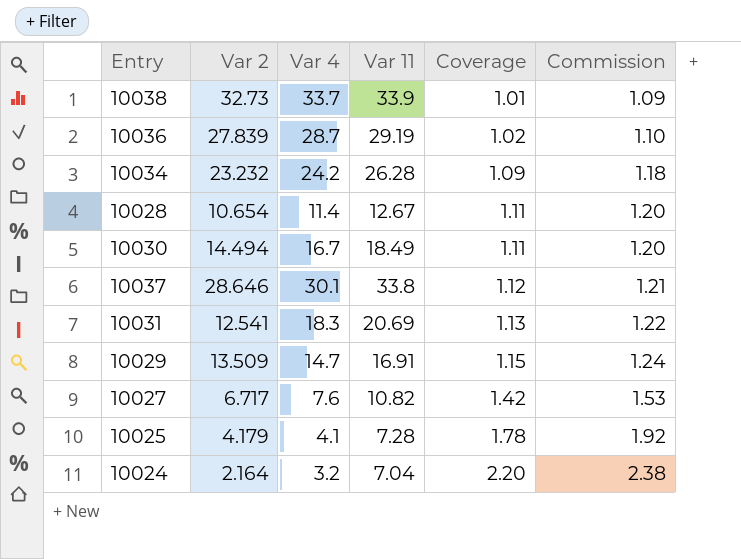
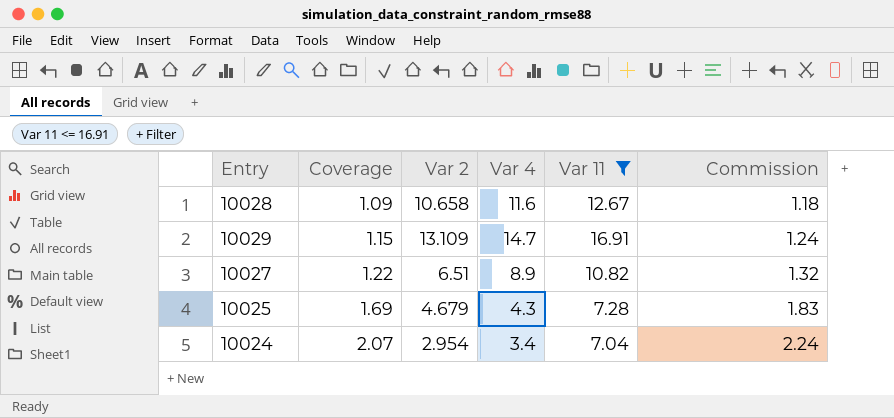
filter: none -> Var 11 <= 16.91
column Coverage | position: 5 -> 2
10028 | Coverage: 1.11 -> 1.09
10028 | Var 2: 10.654 -> 10.658
10028 | Var 4: 11.4 -> 11.6
10028 | Commission: 1.20 -> 1.18
10029 | Var 2: 13.509 -> 13.109
10027 | Coverage: 1.42 -> 1.22
10027 | Var 2: 6.717 -> 6.51
10027 | Var 4: 7.6 -> 8.9
10027 | Commission: 1.53 -> 1.32
10025 | Coverage: 1.78 -> 1.69
10025 | Var 2: 4.179 -> 4.679
10025 | Var 4: 4.1 -> 4.3
10025 | Commission: 1.92 -> 1.83
10024 | Coverage: 2.20 -> 2.07
10024 | Var 2: 2.164 -> 2.954
10024 | Var 4: 3.2 -> 3.4
10024 | Commission: 2.38 -> 2.24

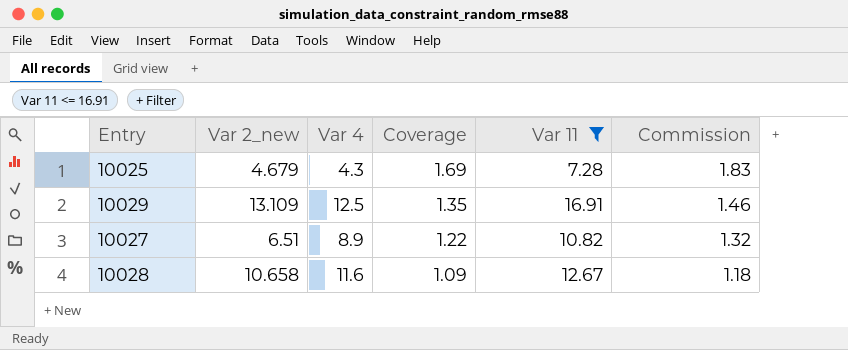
row order: Coverage ascending -> Coverage descending
column name: Var 2 -> Var 2_new
column Coverage | position: 2 -> 4
row 10024: 2.07 | 2.954 | 3.4 | 7.04 | 2.24 -> none
10029 | Var 4: 14.7 -> 12.5
10029 | Coverage: 1.15 -> 1.35
10029 | Commission: 1.24 -> 1.46

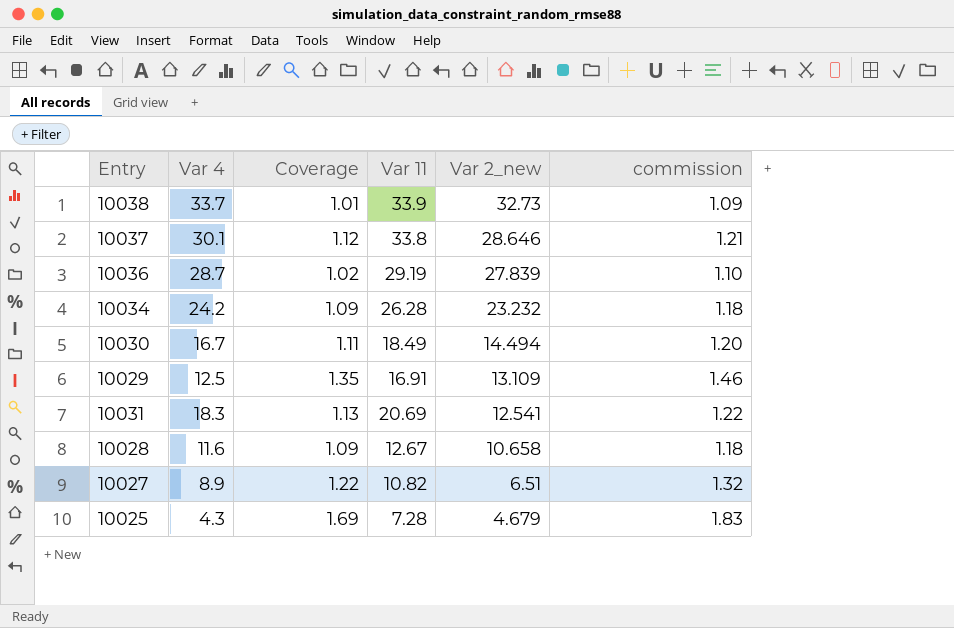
filter: Var 11 <= 16.91 -> none
row order: Coverage descending -> Var 2_new descending
column Var 2_new | position: 2 -> 5
column name: Commission -> commission

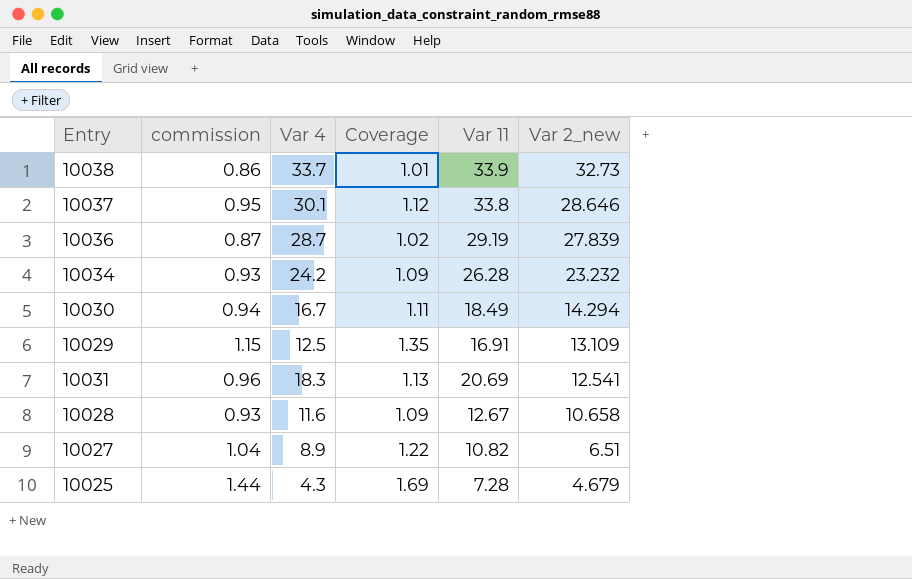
column commission | formula: [Coverage] * 1.08 -> [Coverage] * 0.85
column commission | position: 6 -> 2
10030 | Var 2_new: 14.494 -> 14.294

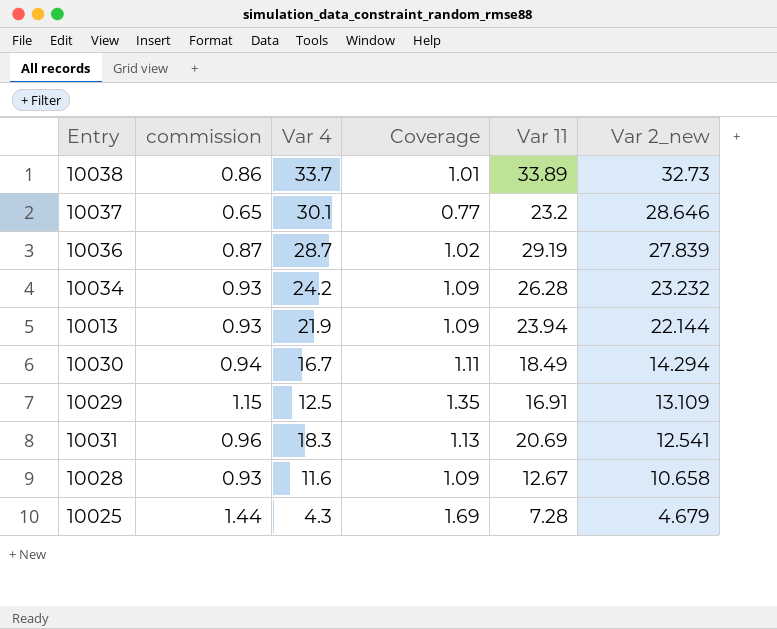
row 10027: 1.04 | 8.9 | 1.22 | 10.82 | 6.51 -> none
10038 | Var 11: 33.9 -> 33.89
10037 | commission: 0.95 -> 0.65
10037 | Coverage: 1.12 -> 0.77
10037 | Var 11: 33.8 -> 23.2
row 10013: none -> 0.93 | 21.9 | 1.09 | 23.94 | 22.144

